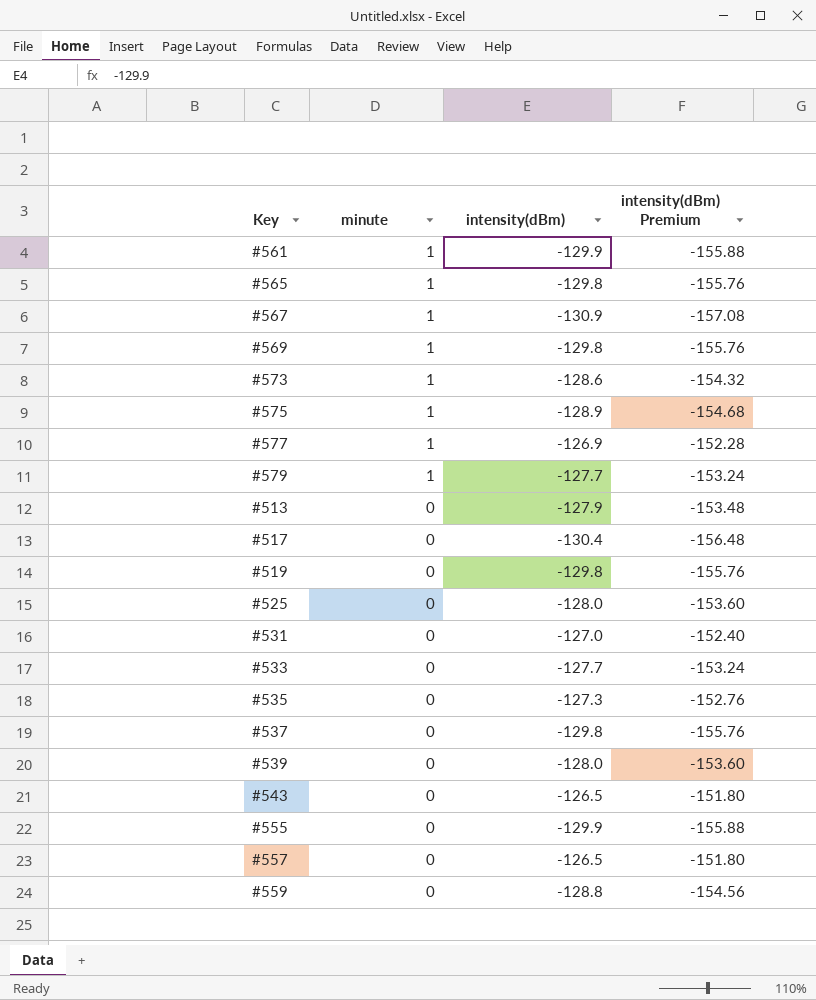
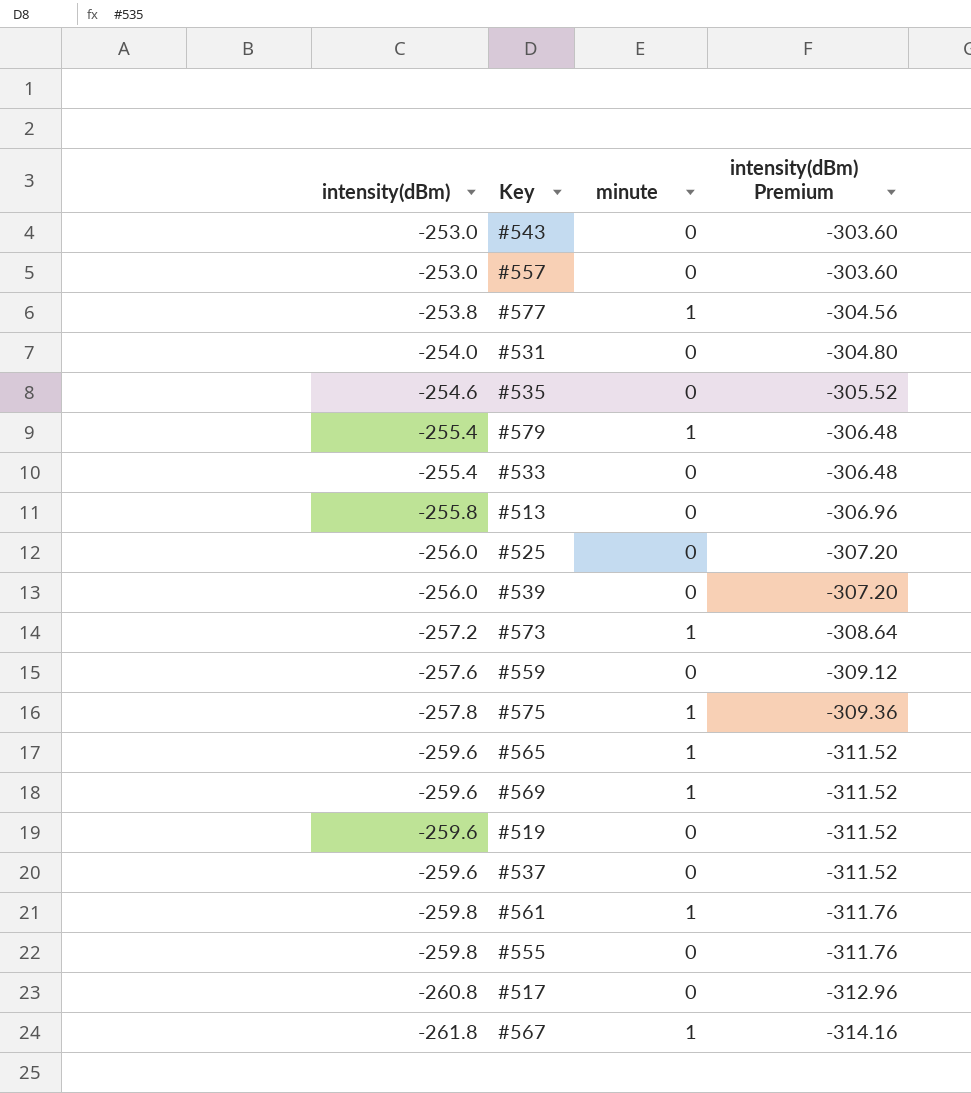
row order: minute descending -> intensity(dBm) descending
column intensity(dBm) | position: 3 -> 1
#543 | intensity(dBm): -126.5 -> -253.0
#543 | intensity(dBm) Premium: -151.80 -> -303.60
#557 | intensity(dBm): -126.5 -> -253.0
#557 | intensity(dBm) Premium: -151.80 -> -303.60
#577 | intensity(dBm): -126.9 -> -253.8
#577 | intensity(dBm) Premium: -152.28 -> -304.56
#531 | intensity(dBm): -127.0 -> -254.0
#531 | intensity(dBm) Premium: -152.40 -> -304.80
#535 | intensity(dBm): -127.3 -> -254.6
#535 | intensity(dBm) Premium: -152.76 -> -305.52
#579 | intensity(dBm): -127.7 -> -255.4
#579 | intensity(dBm) Premium: -153.24 -> -306.48
#533 | intensity(dBm): -127.7 -> -255.4
#533 | intensity(dBm) Premium: -153.24 -> -306.48
#513 | intensity(dBm): -127.9 -> -255.8
#513 | intensity(dBm) Premium: -153.48 -> -306.96
#525 | intensity(dBm): -128.0 -> -256.0
#525 | intensity(dBm) Premium: -153.60 -> -307.20
#539 | intensity(dBm): -128.0 -> -256.0
#539 | intensity(dBm) Premium: -153.60 -> -307.20
#573 | intensity(dBm): -128.6 -> -257.2
#573 | intensity(dBm) Premium: -154.32 -> -308.64
#559 | intensity(dBm): -128.8 -> -257.6
#559 | intensity(dBm) Premium: -154.56 -> -309.12
#575 | intensity(dBm): -128.9 -> -257.8
#575 | intensity(dBm) Premium: -154.68 -> -309.36
#565 | intensity(dBm): -129.8 -> -259.6
#565 | intensity(dBm) Premium: -155.76 -> -311.52
#569 | intensity(dBm): -129.8 -> -259.6
#569 | intensity(dBm) Premium: -155.76 -> -311.52
#519 | intensity(dBm): -129.8 -> -259.6
#519 | intensity(dBm) Premium: -155.76 -> -311.52
#537 | intensity(dBm): -129.8 -> -259.6
#537 | intensity(dBm) Premium: -155.76 -> -311.52
#561 | intensity(dBm): -129.9 -> -259.8
#561 | intensity(dBm) Premium: -155.88 -> -311.76
#555 | intensity(dBm): -129.9 -> -259.8
#555 | intensity(dBm) Premium: -155.88 -> -311.76
#517 | intensity(dBm): -130.4 -> -260.8
#517 | intensity(dBm) Premium: -156.48 -> -312.96
#567 | intensity(dBm): -130.9 -> -261.8
#567 | intensity(dBm) Premium: -157.08 -> -314.16

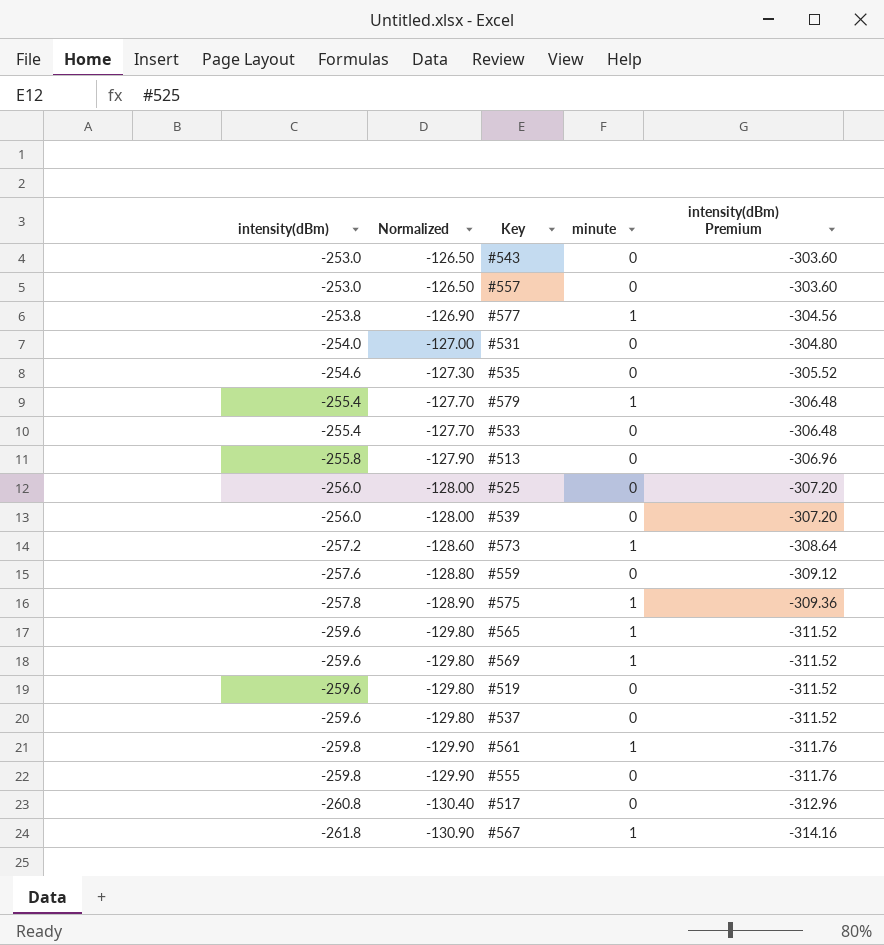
column Normalized | formula: none -> [intensity(dBm)] * 0.5

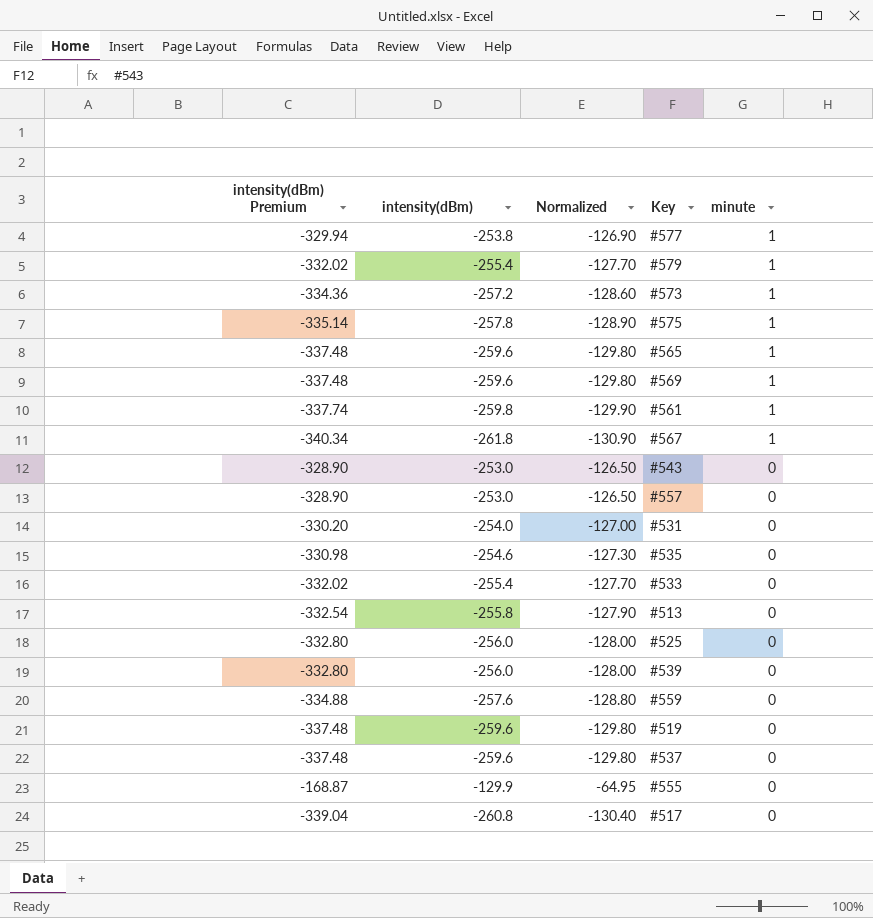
row order: intensity(dBm) descending -> minute descending
column intensity(dBm) Premium | formula: [intensity(dBm)] * 1.2 -> [intensity(dBm)] * 1.3
column intensity(dBm) Premium | position: 5 -> 1
#555 | intensity(dBm): -259.8 -> -129.9
#555 | Normalized: -129.90 -> -64.95

